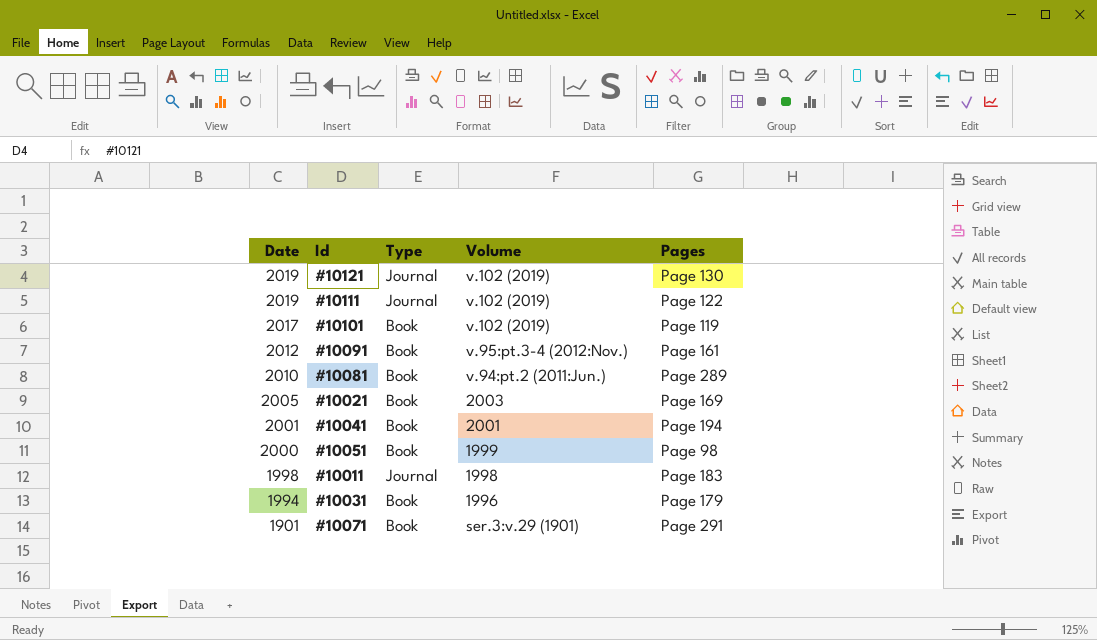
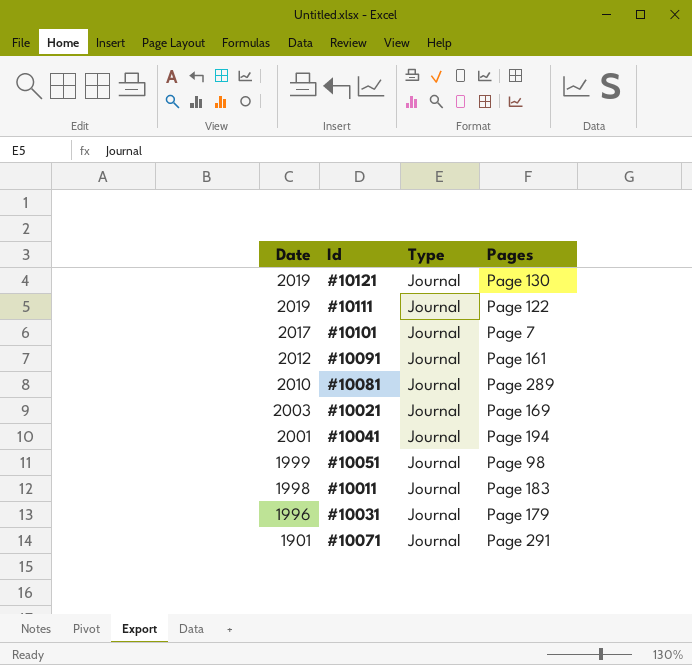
column Volume | position: 4 -> none
#10101 | Type: Book -> Journal
#10101 | Pages: Page 119 -> Page 7
#10091 | Type: Book -> Journal
#10081 | Type: Book -> Journal
#10021 | Date: 2005 -> 2003
#10021 | Type: Book -> Journal
#10041 | Type: Book -> Journal
#10051 | Date: 2000 -> 1999
#10051 | Type: Book -> Journal
#10031 | Date: 1994 -> 1996
#10031 | Type: Book -> Journal
#10071 | Type: Book -> Journal

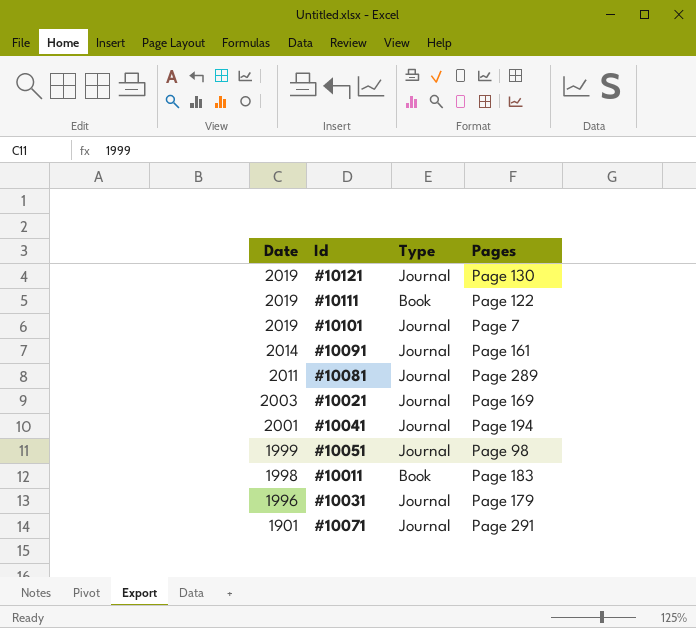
#10111 | Type: Journal -> Book
#10101 | Date: 2017 -> 2019
#10091 | Date: 2012 -> 2014
#10081 | Date: 2010 -> 2011
#10011 | Type: Journal -> Book

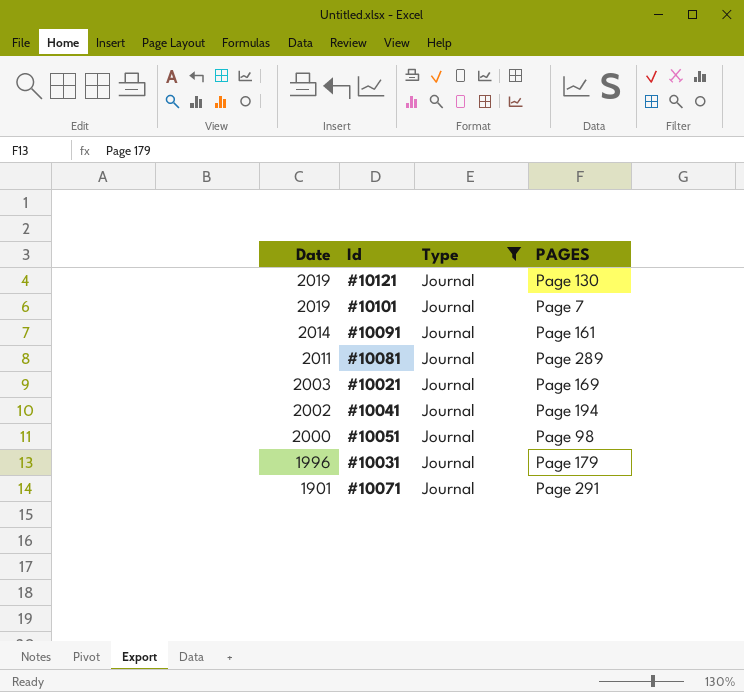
filter: none -> Type = Journal
column name: Pages -> PAGES
#10041 | Date: 2001 -> 2002
#10051 | Date: 1999 -> 2000

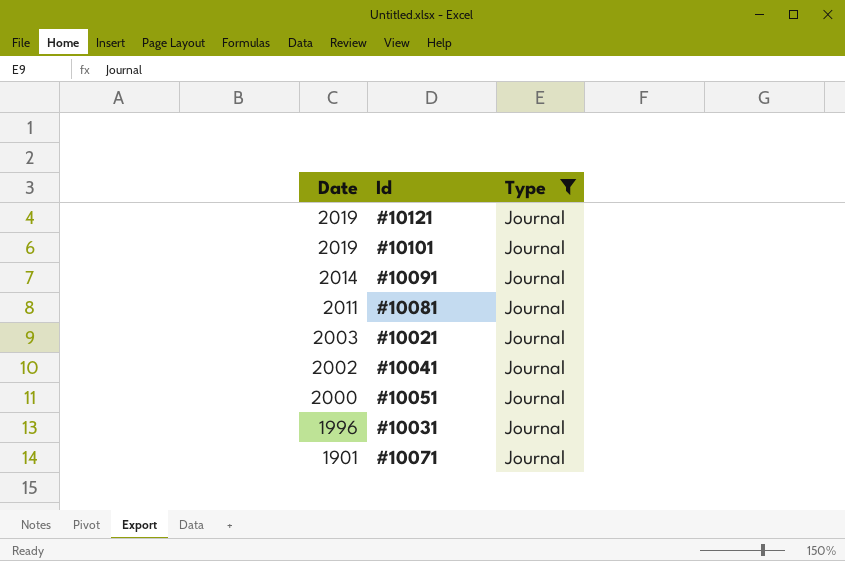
column PAGES | position: 4 -> none

